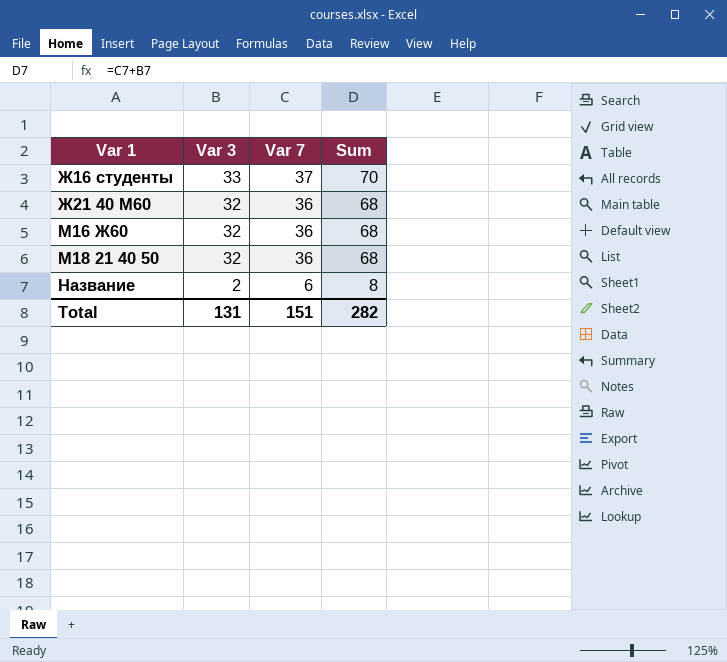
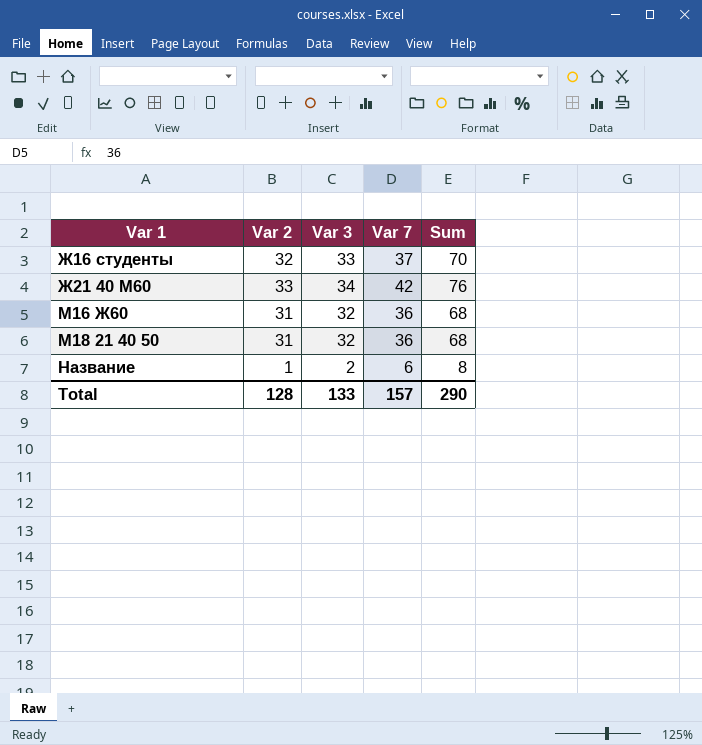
column Var 2 | position: none -> 2
Ж21 40 М60 | Var 3: 32 -> 34
Ж21 40 М60 | Var 7: 36 -> 42
Ж21 40 М60 | Sum: 68 -> 76
Total | Var 3: 131 -> 133
Total | Var 7: 151 -> 157
Total | Sum: 282 -> 290

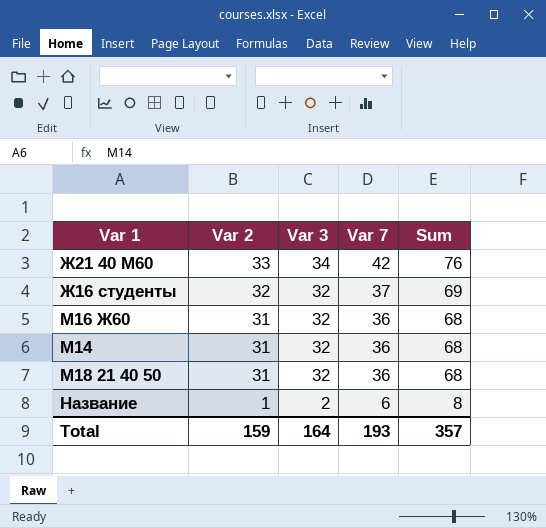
row order: Var 1 ascending -> Var 2 descending
Ж16 студенты | Var 3: 33 -> 32
Ж16 студенты | Sum: 70 -> 69
row М14: none -> 31 | 32 | 36 | 68
Total | Var 2: 128 -> 159
Total | Var 3: 133 -> 164
Total | Var 7: 157 -> 193
Total | Sum: 290 -> 357

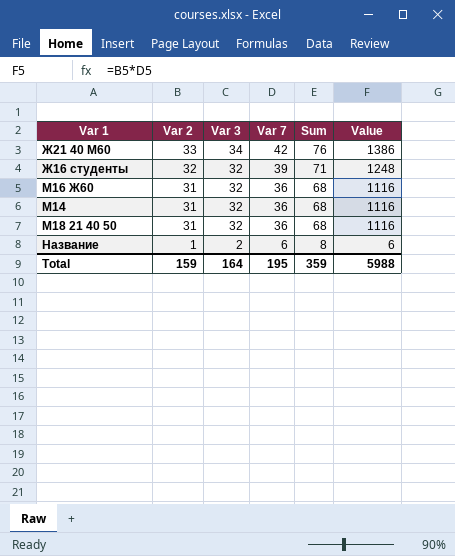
column Value | formula: none -> [Var 2] * [Var 7]
Ж16 студенты | Var 7: 37 -> 39
Ж16 студенты | Sum: 69 -> 71
Total | Var 7: 193 -> 195
Total | Sum: 357 -> 359

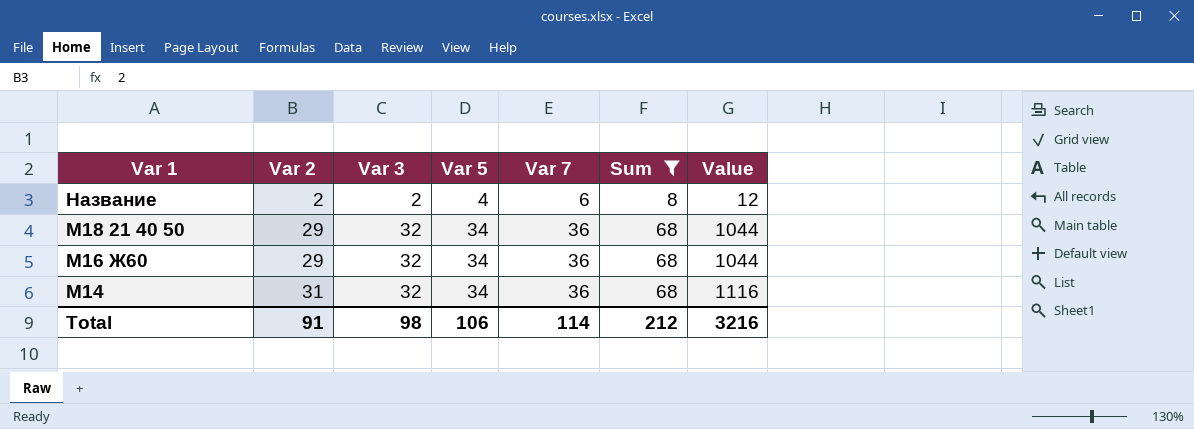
filter: none -> Sum <= 68
row order: Var 2 descending -> Var 1 descending
column Var 5 | position: none -> 4
Название | Var 2: 1 -> 2
Название | Value: 6 -> 12
М18 21 40 50 | Var 2: 31 -> 29
М18 21 40 50 | Value: 1116 -> 1044
М16 Ж60 | Var 2: 31 -> 29
М16 Ж60 | Value: 1116 -> 1044
Total | Var 2: 159 -> 91
Total | Var 3: 164 -> 98
Total | Var 7: 195 -> 114
Total | Sum: 359 -> 212
Total | Value: 5988 -> 3216

